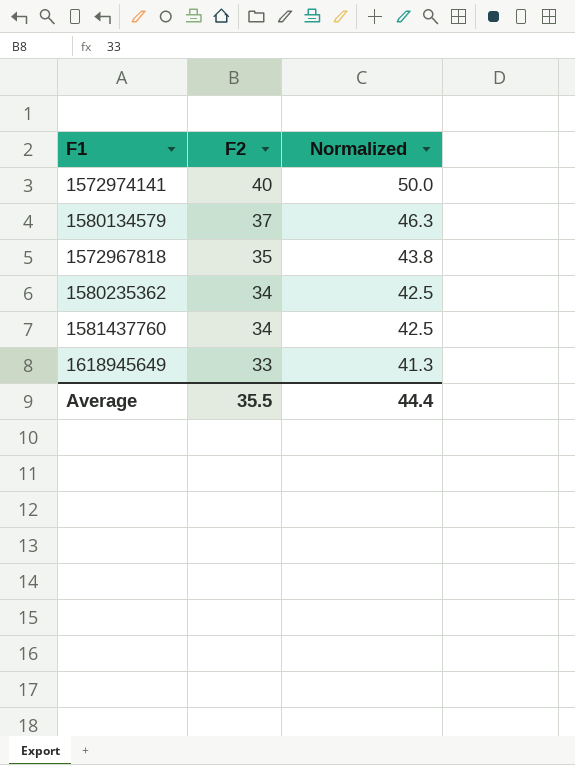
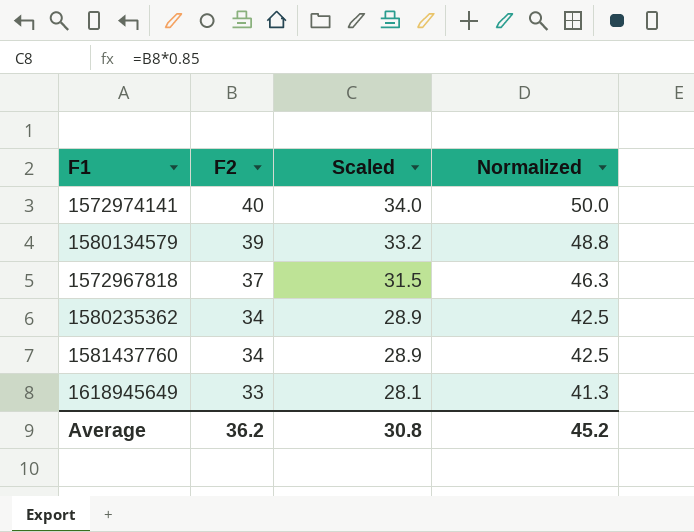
column Scaled | formula: none -> [F2] * 0.85
1580134579 | F2: 37 -> 39
1580134579 | Normalized: 46.3 -> 48.8
1572967818 | F2: 35 -> 37
1572967818 | Normalized: 43.8 -> 46.3
Average | F2: 35.5 -> 36.2
Average | Normalized: 44.4 -> 45.2

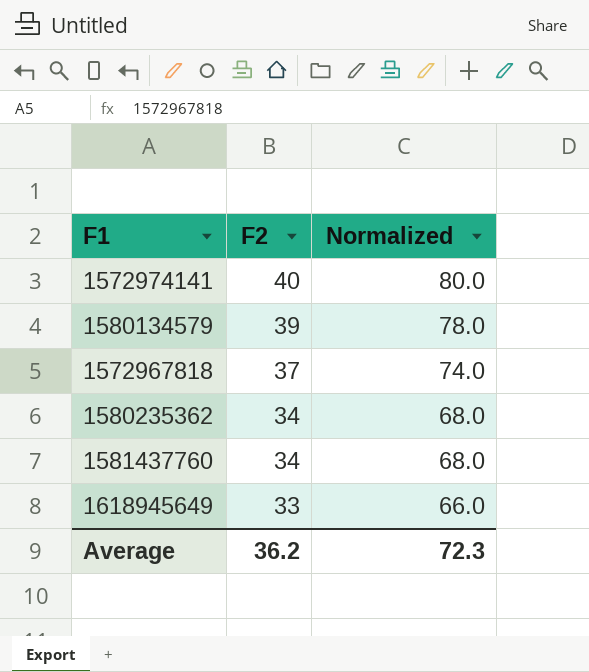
column Scaled | formula: [F2] * 0.85 -> none
column Normalized | formula: [F2] * 1.25 -> [F2] * 2
Average | Normalized: 45.2 -> 72.3

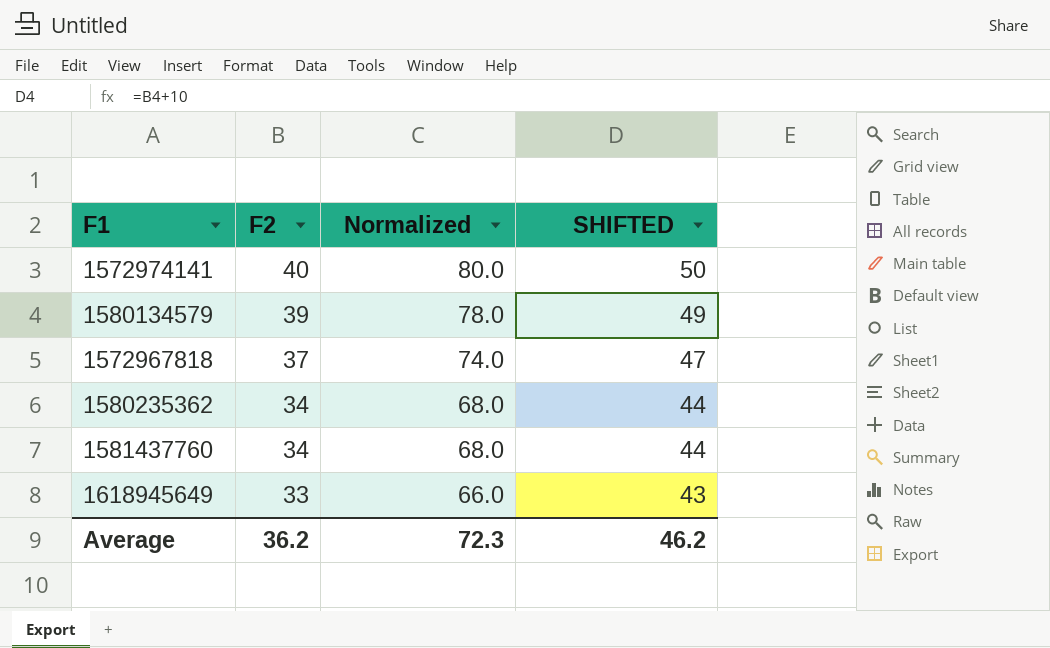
column SHIFTED | formula: none -> [F2] + 10

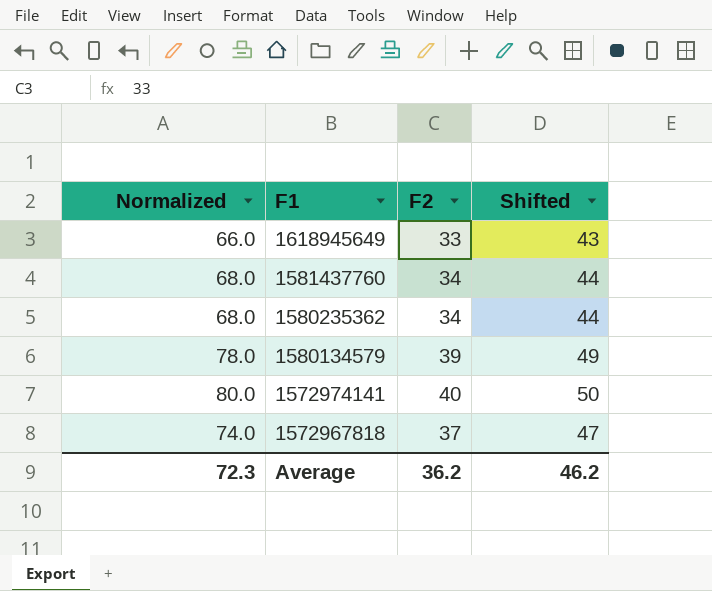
row order: F2 descending -> F1 descending
column Normalized | position: 3 -> 1
column name: SHIFTED -> Shifted

